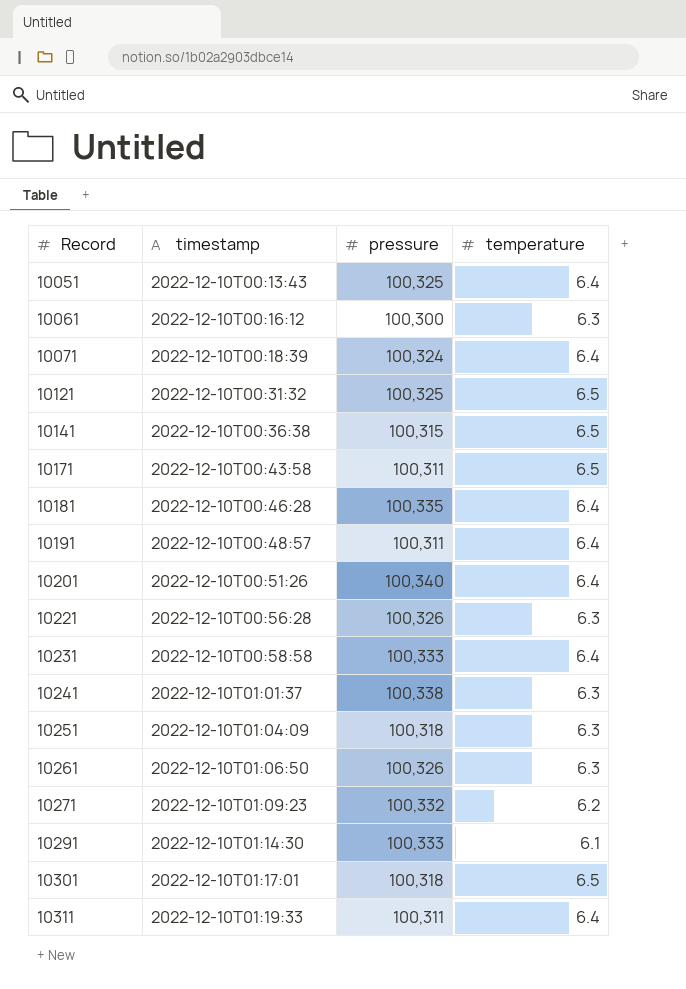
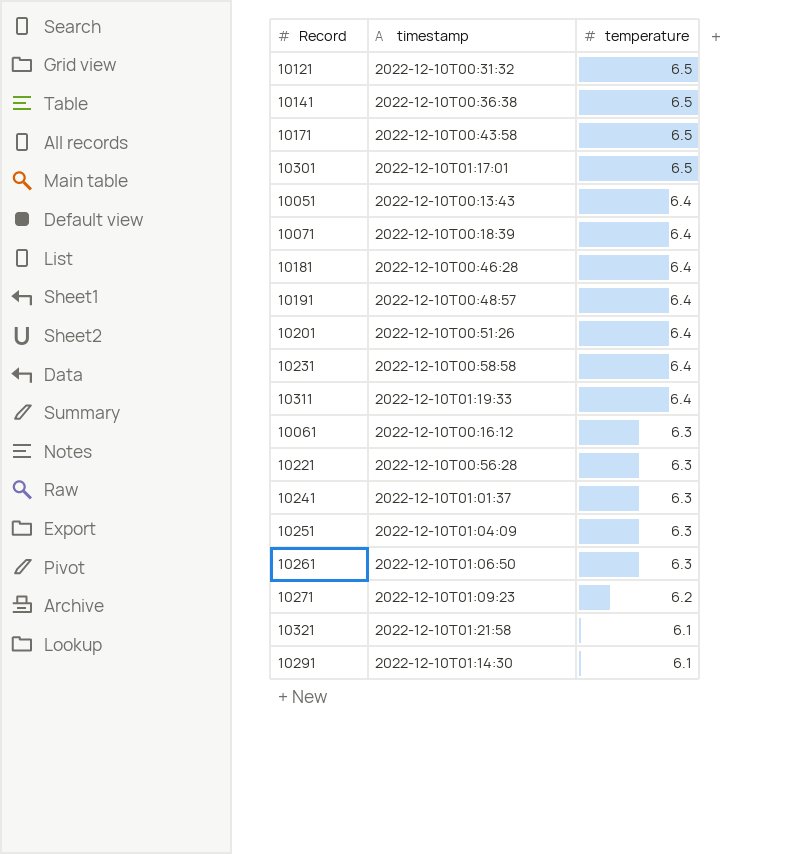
row order: Record ascending -> temperature descending
column pressure | position: 3 -> none
row 10321: none -> 2022-12-10T01:21:58 | 6.1

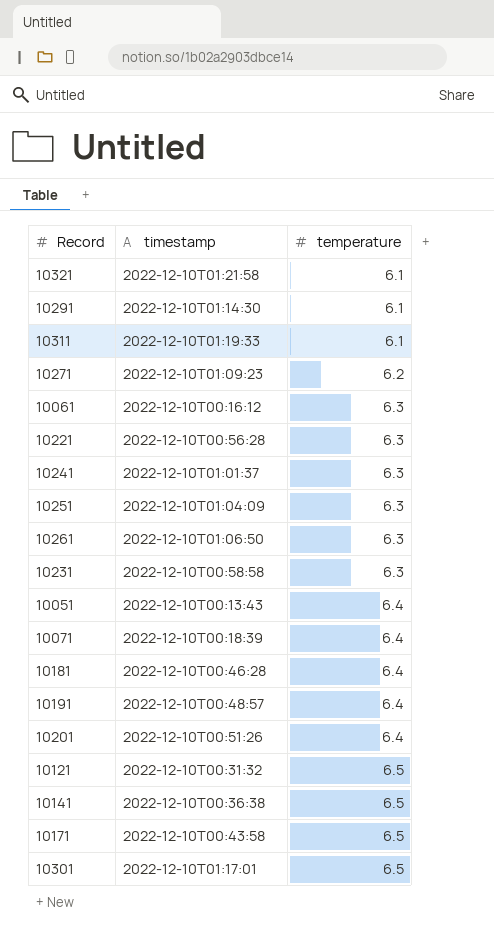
row order: temperature descending -> temperature ascending
10311 | temperature: 6.4 -> 6.1
10231 | temperature: 6.4 -> 6.3

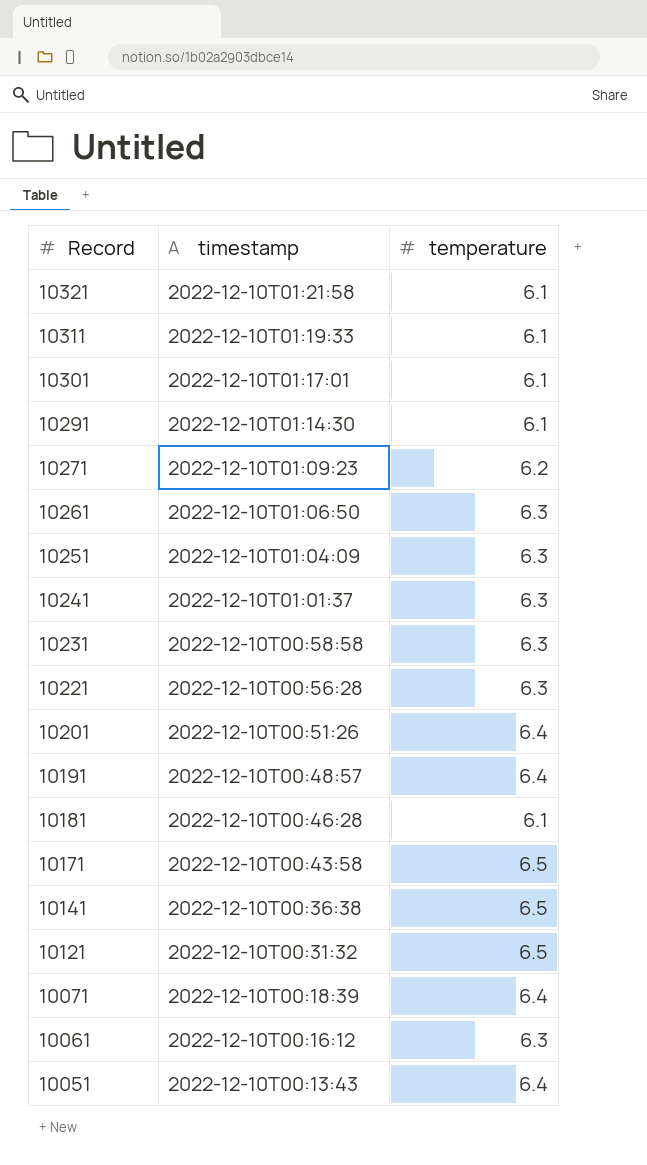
row order: temperature ascending -> Record descending
10301 | temperature: 6.5 -> 6.1
10181 | temperature: 6.4 -> 6.1

